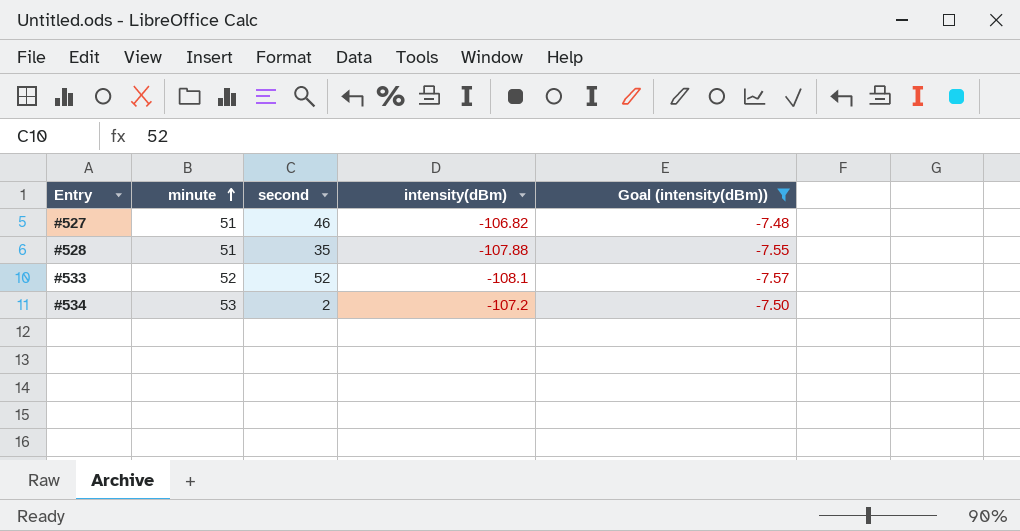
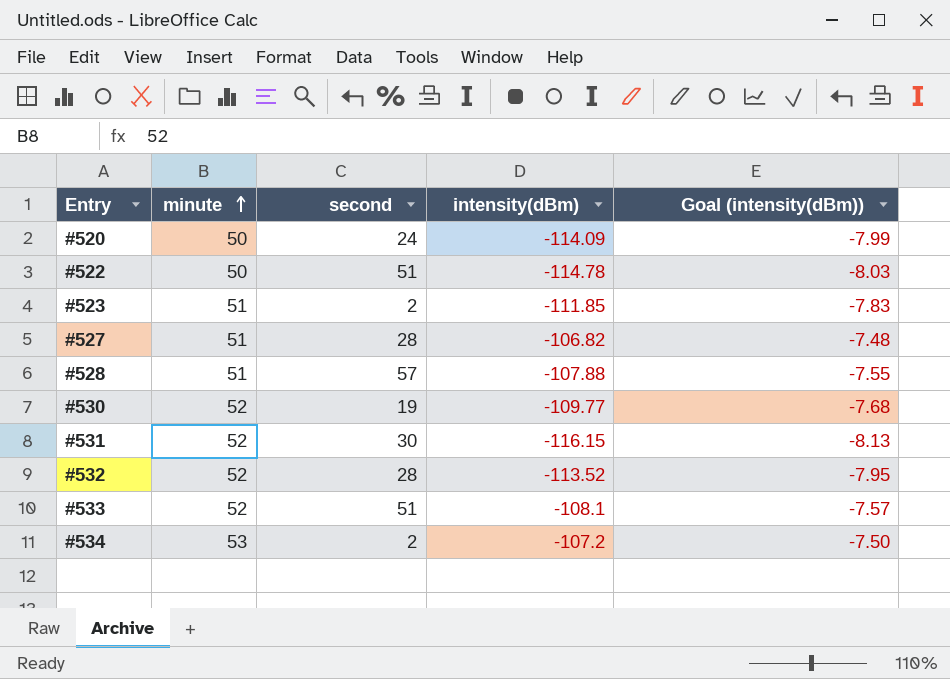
filter: Goal (intensity(dBm)) >= -7.57 -> none
#527 | second: 46 -> 28
#528 | second: 35 -> 57
#533 | second: 52 -> 51

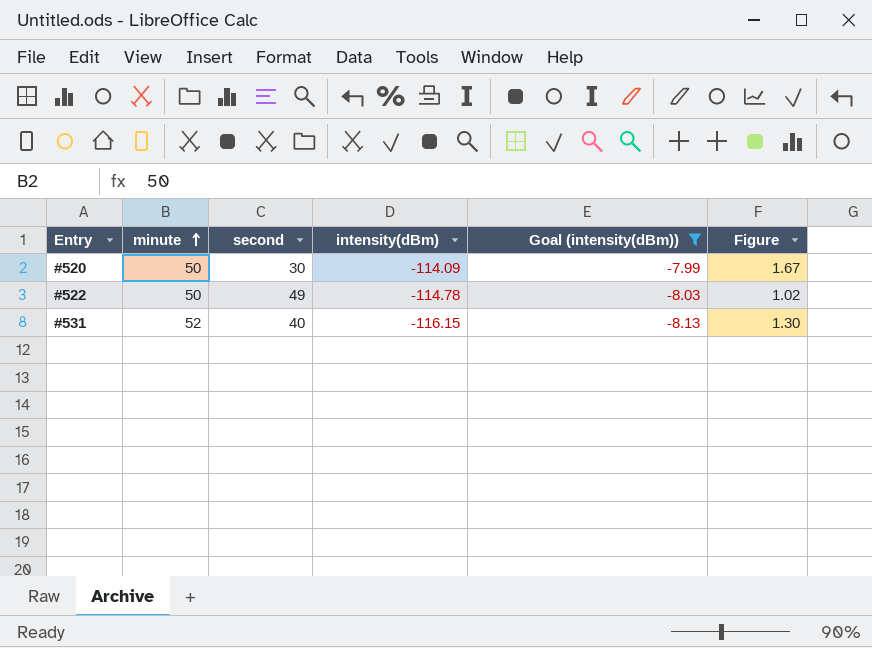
filter: none -> Goal (intensity(dBm)) <= -7.99
column Figure | formula: none -> [minute] / [second]
#520 | second: 24 -> 30
#522 | second: 51 -> 49
#531 | second: 30 -> 40

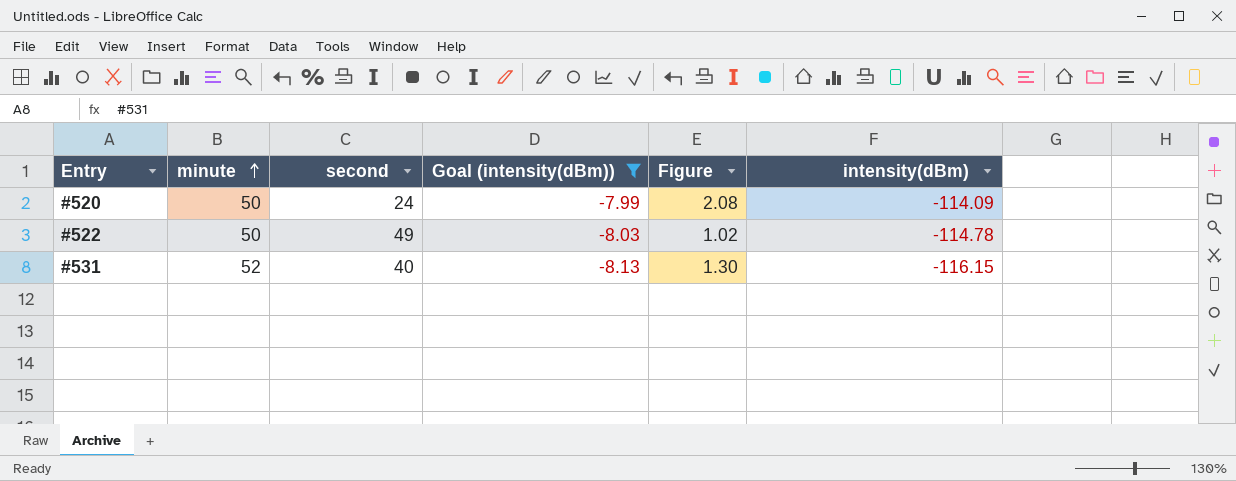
column intensity(dBm) | position: 4 -> 6
#520 | second: 30 -> 24
#520 | Figure: 1.67 -> 2.08

